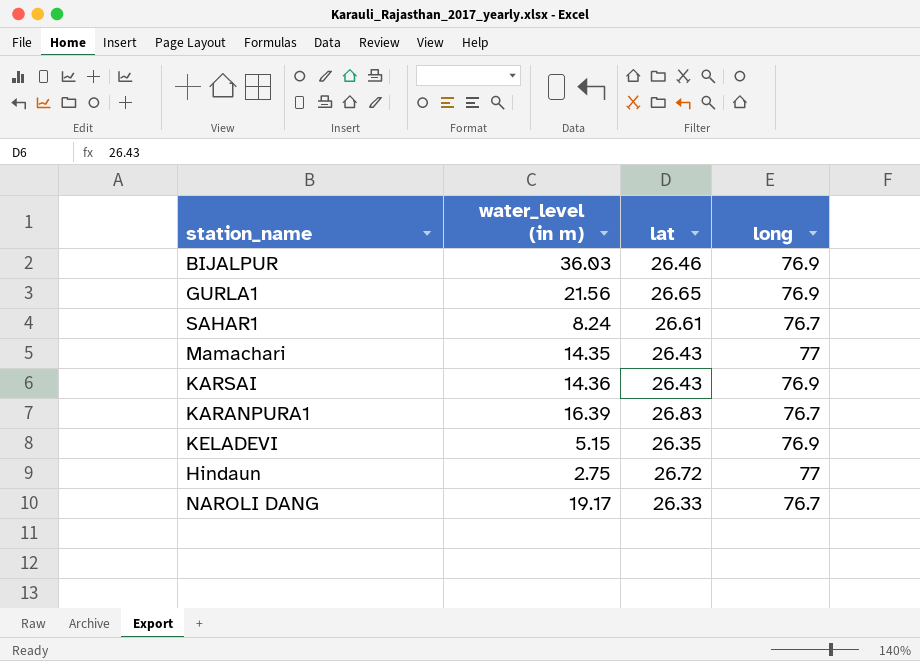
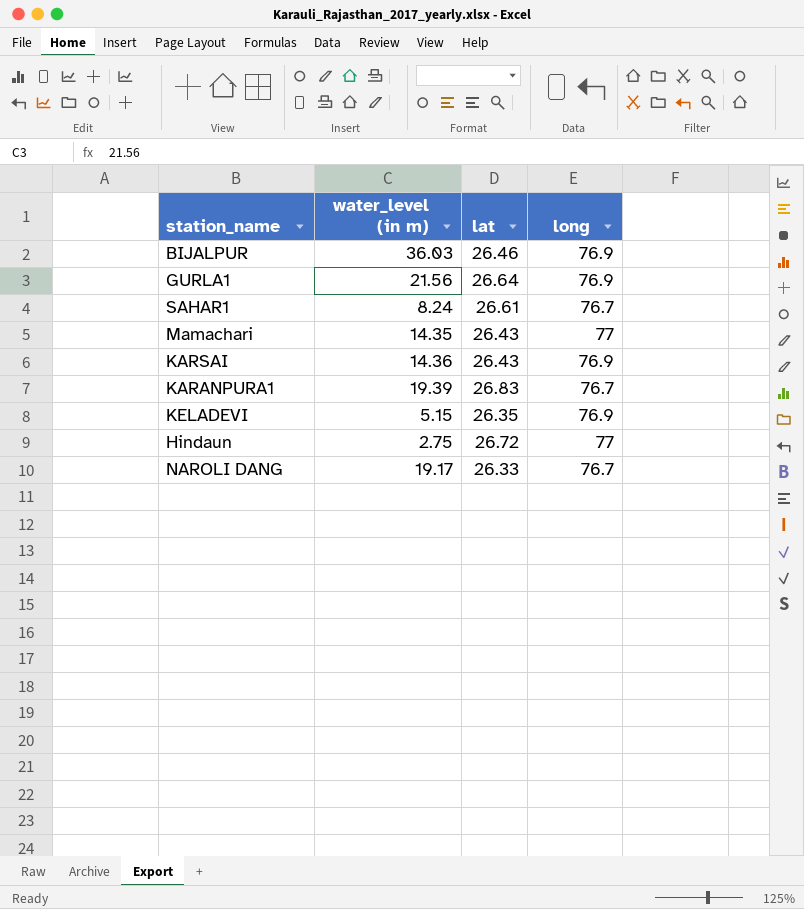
GURLA1 | lat: 26.65 -> 26.64
KARANPURA1 | water_level (in m): 16.39 -> 19.39

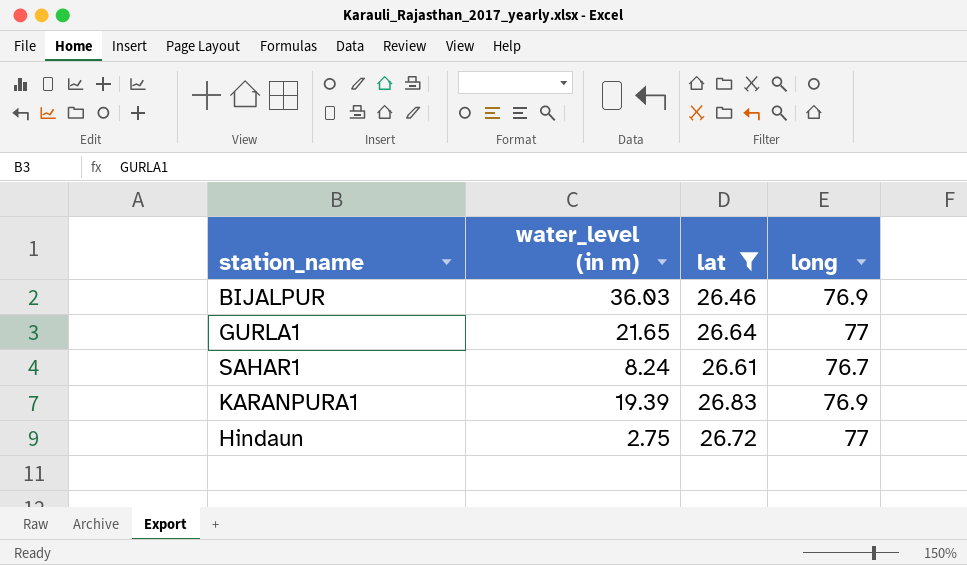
filter: none -> lat >= 26.46
GURLA1 | water_level (in m): 21.56 -> 21.65
GURLA1 | long: 76.9 -> 77
KARANPURA1 | long: 76.7 -> 76.9

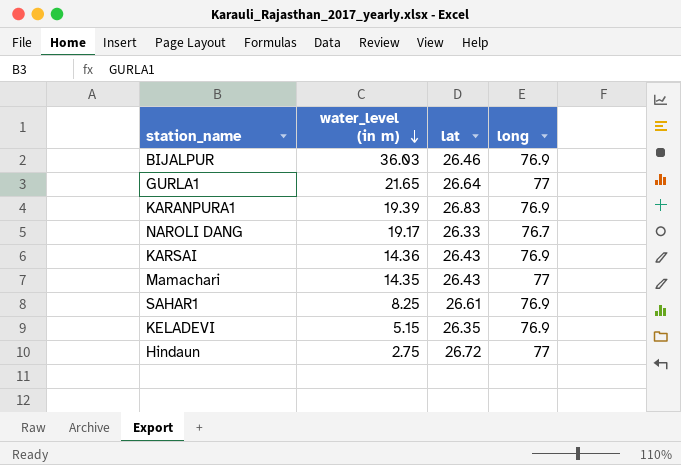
filter: lat >= 26.46 -> none
row order: none -> water_level (in m) descending
SAHAR1 | water_level (in m): 8.24 -> 8.25
SAHAR1 | long: 76.7 -> 76.9

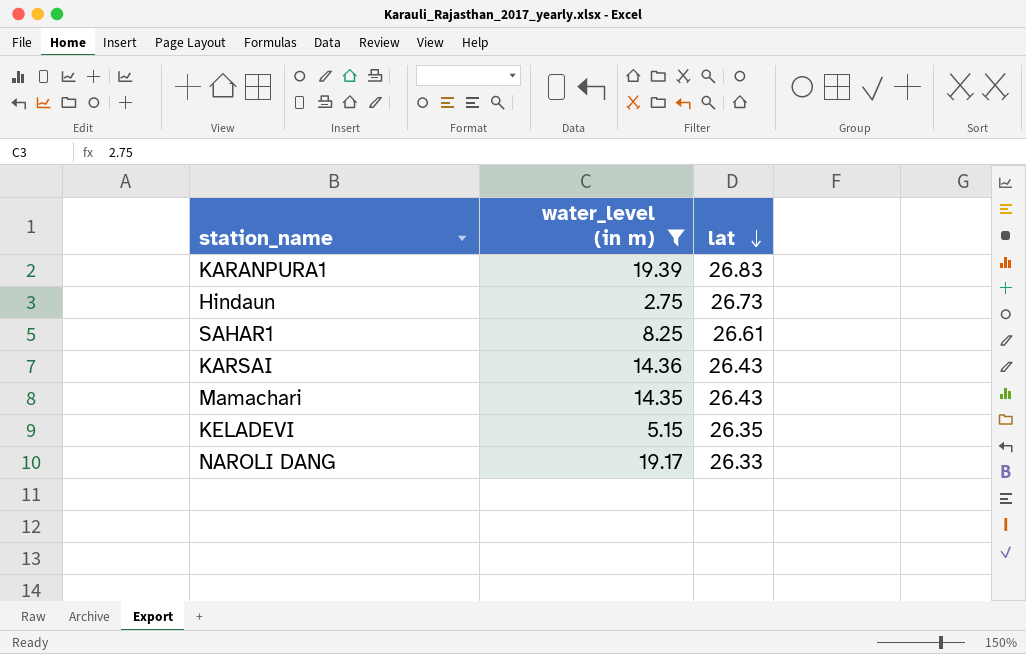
filter: none -> water_level (in m) <= 19.39
row order: water_level (in m) descending -> lat descending
column long | position: 4 -> none
Hindaun | lat: 26.72 -> 26.73

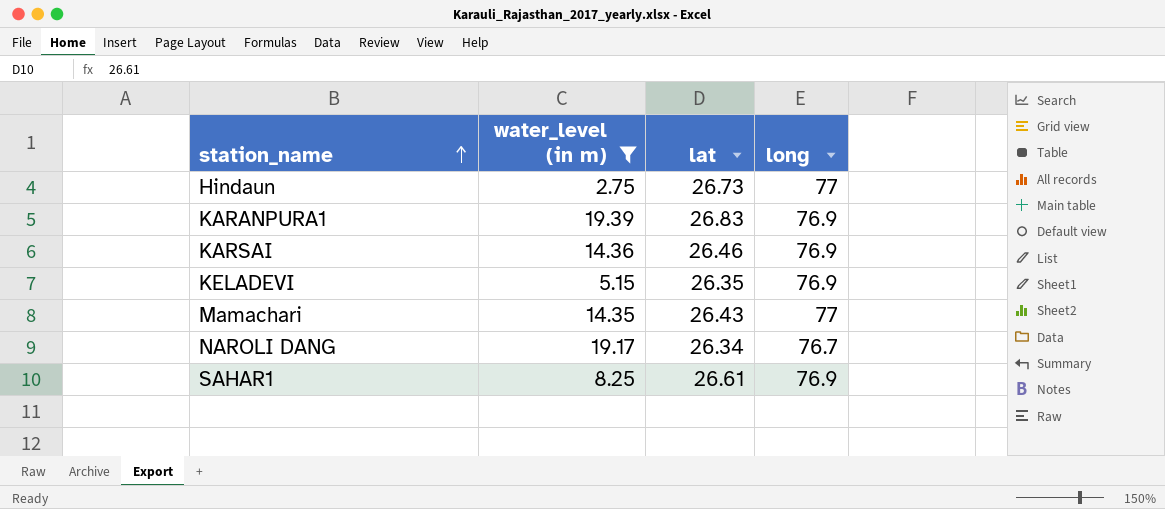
row order: lat descending -> station_name ascending
column long | position: none -> 4
KARSAI | lat: 26.43 -> 26.46
NAROLI DANG | lat: 26.33 -> 26.34

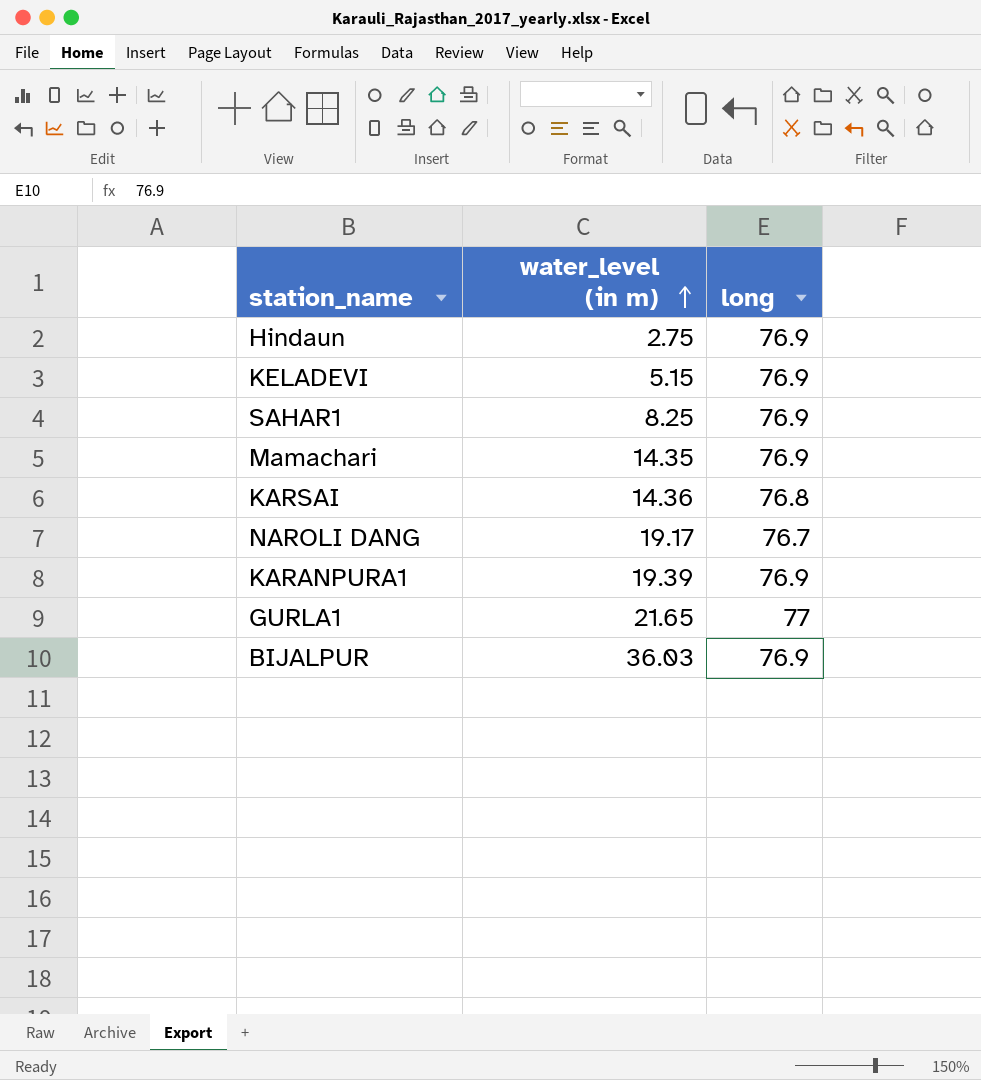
filter: water_level (in m) <= 19.39 -> none
row order: station_name ascending -> water_level (in m) ascending
column lat | position: 3 -> none
Hindaun | long: 77 -> 76.9
Mamachari | long: 77 -> 76.9
KARSAI | long: 76.9 -> 76.8

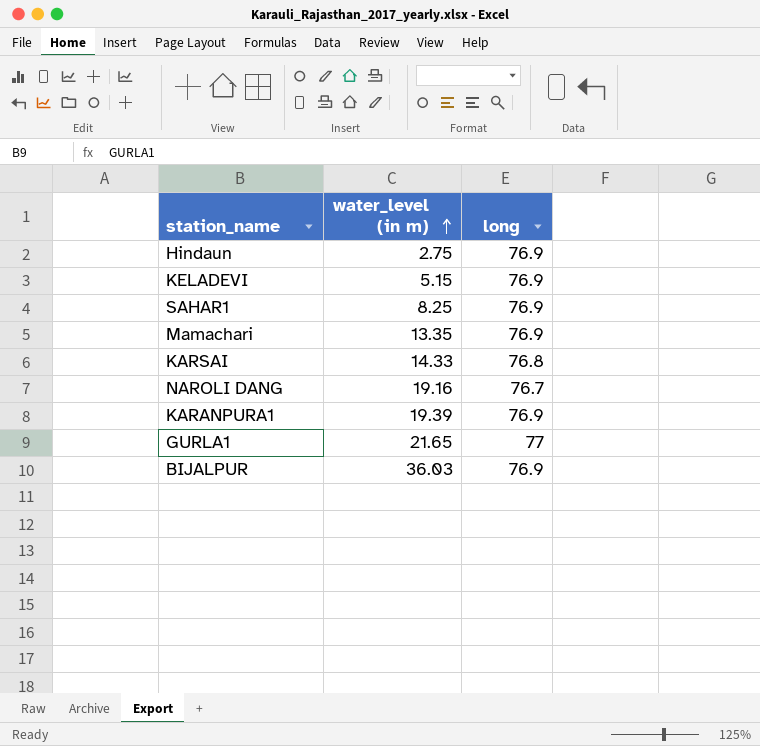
Mamachari | water_level (in m): 14.35 -> 13.35
KARSAI | water_level (in m): 14.36 -> 14.33
NAROLI DANG | water_level (in m): 19.17 -> 19.16

